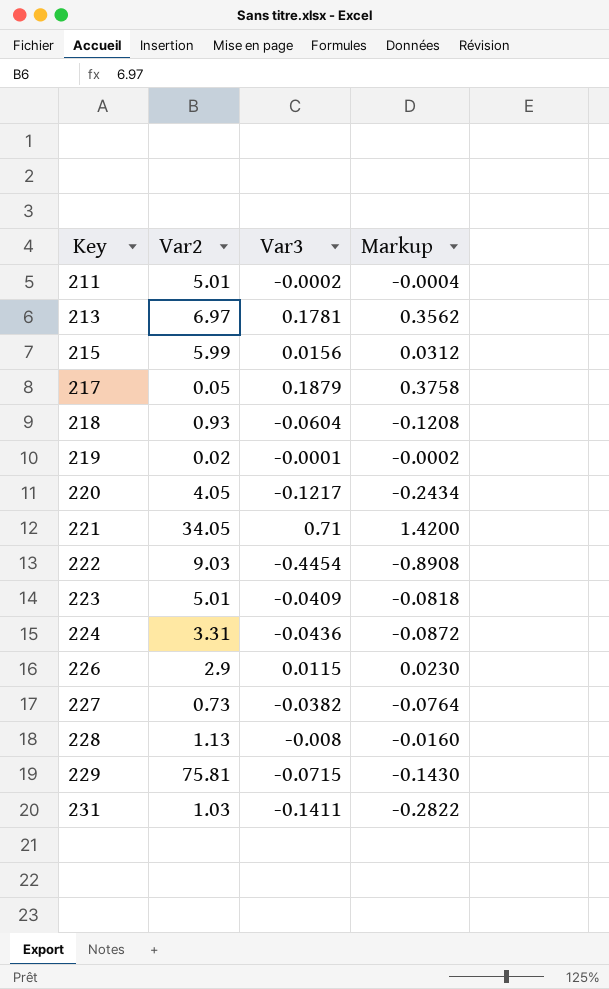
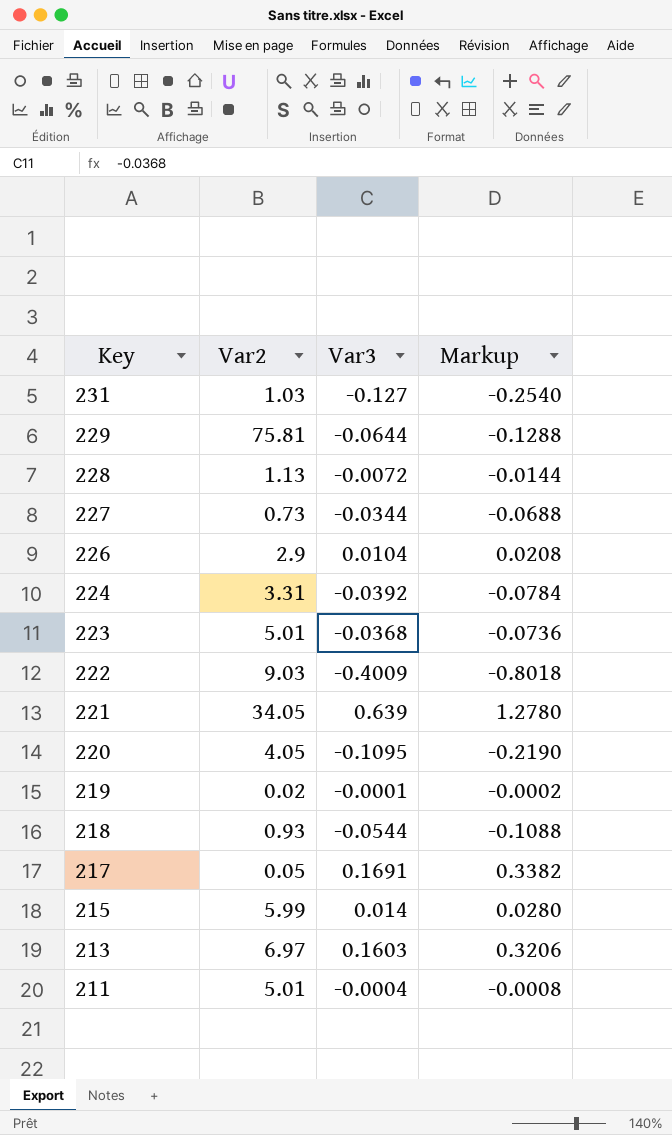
row order: Key ascending -> Key descending
231 | Var3: -0.1411 -> -0.127
231 | Markup: -0.2822 -> -0.2540
229 | Var3: -0.0715 -> -0.0644
229 | Markup: -0.1430 -> -0.1288
228 | Var3: -0.008 -> -0.0072
228 | Markup: -0.0160 -> -0.0144
227 | Var3: -0.0382 -> -0.0344
227 | Markup: -0.0764 -> -0.0688
226 | Var3: 0.0115 -> 0.0104
226 | Markup: 0.0230 -> 0.0208
224 | Var3: -0.0436 -> -0.0392
224 | Markup: -0.0872 -> -0.0784
223 | Var3: -0.0409 -> -0.0368
223 | Markup: -0.0818 -> -0.0736
222 | Var3: -0.4454 -> -0.4009
222 | Markup: -0.8908 -> -0.8018
221 | Var3: 0.71 -> 0.639
221 | Markup: 1.4200 -> 1.2780
220 | Var3: -0.1217 -> -0.1095
220 | Markup: -0.2434 -> -0.2190
218 | Var3: -0.0604 -> -0.0544
218 | Markup: -0.1208 -> -0.1088
217 | Var3: 0.1879 -> 0.1691
217 | Markup: 0.3758 -> 0.3382
215 | Var3: 0.0156 -> 0.014
215 | Markup: 0.0312 -> 0.0280
213 | Var3: 0.1781 -> 0.1603
213 | Markup: 0.3562 -> 0.3206
211 | Var3: -0.0002 -> -0.0004
211 | Markup: -0.0004 -> -0.0008

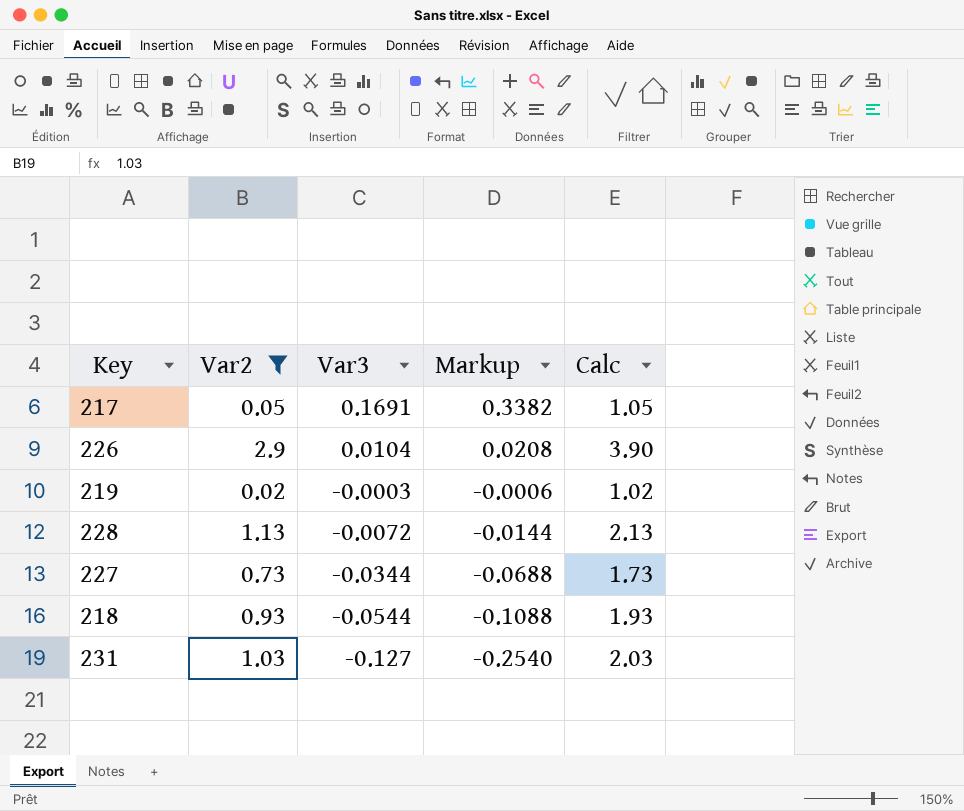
filter: none -> Var2 <= 2.9
row order: Key descending -> Var3 descending
column Calc | formula: none -> [Var2] + 1
219 | Var3: -0.0001 -> -0.0003
219 | Markup: -0.0002 -> -0.0006

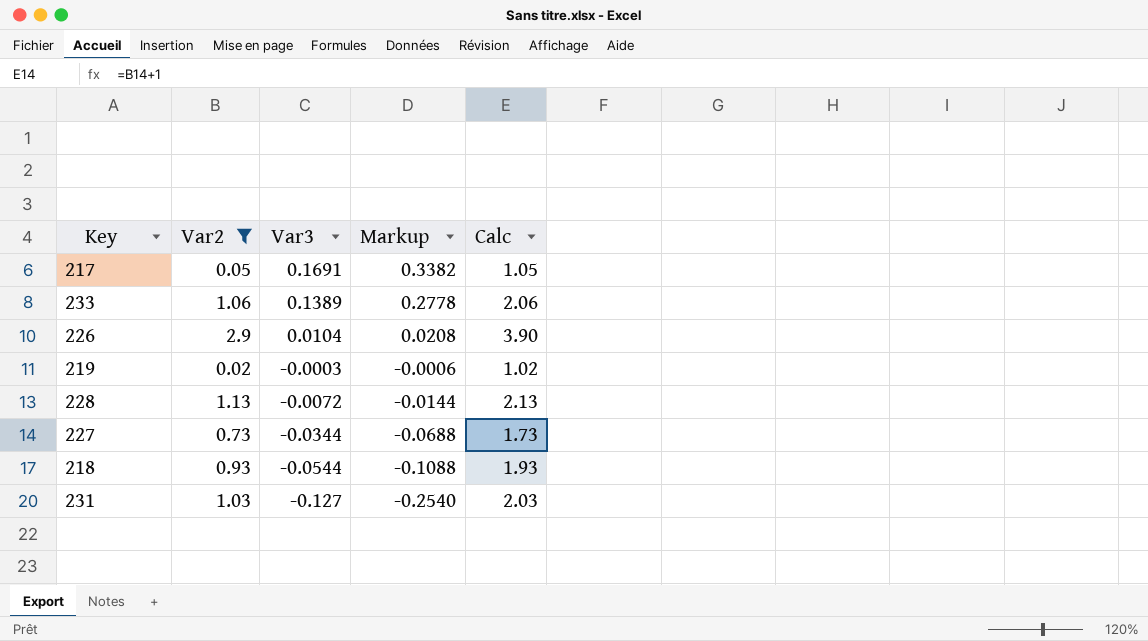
row 233: none -> 1.06 | 0.1389 | 0.2778 | 2.06

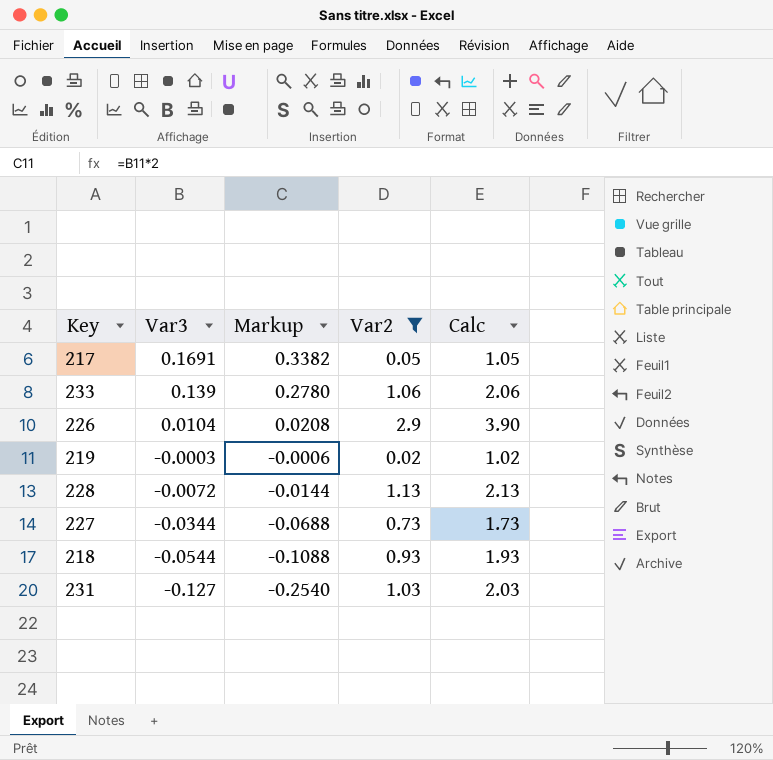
column Var2 | position: 2 -> 4
233 | Var3: 0.1389 -> 0.139
233 | Markup: 0.2778 -> 0.2780

